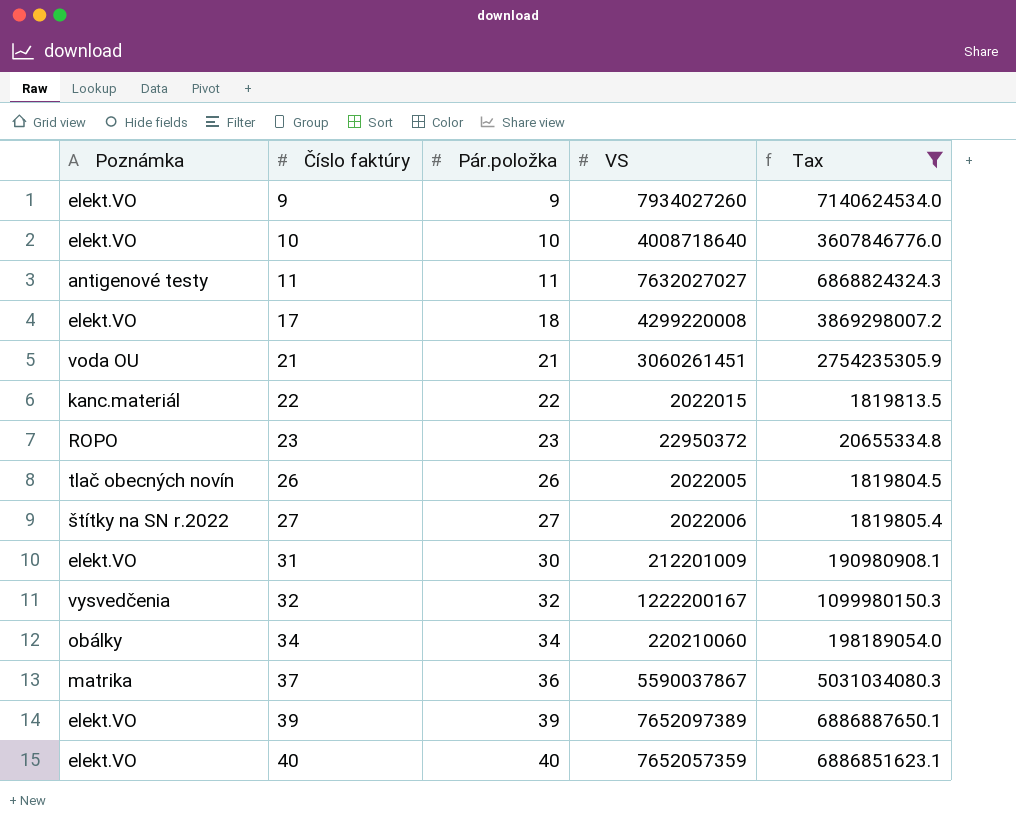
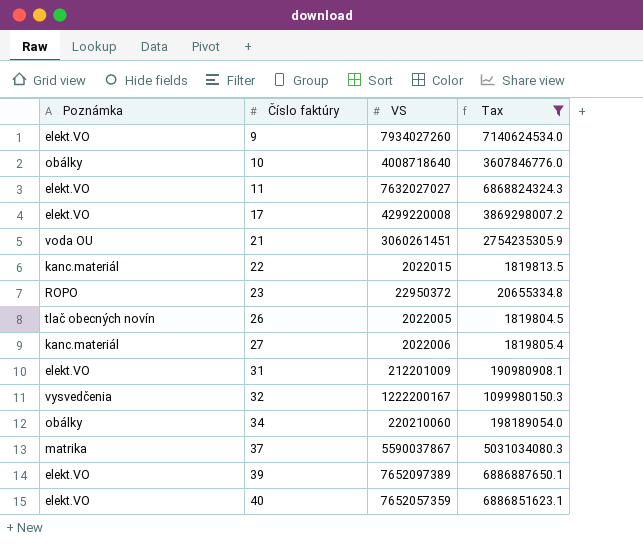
column Pár.položka | position: 3 -> none
10 | Poznámka: elekt.VO -> obálky
11 | Poznámka: antigenové testy -> elekt.VO
27 | Poznámka: štítky na SN r.2022 -> kanc.materiál

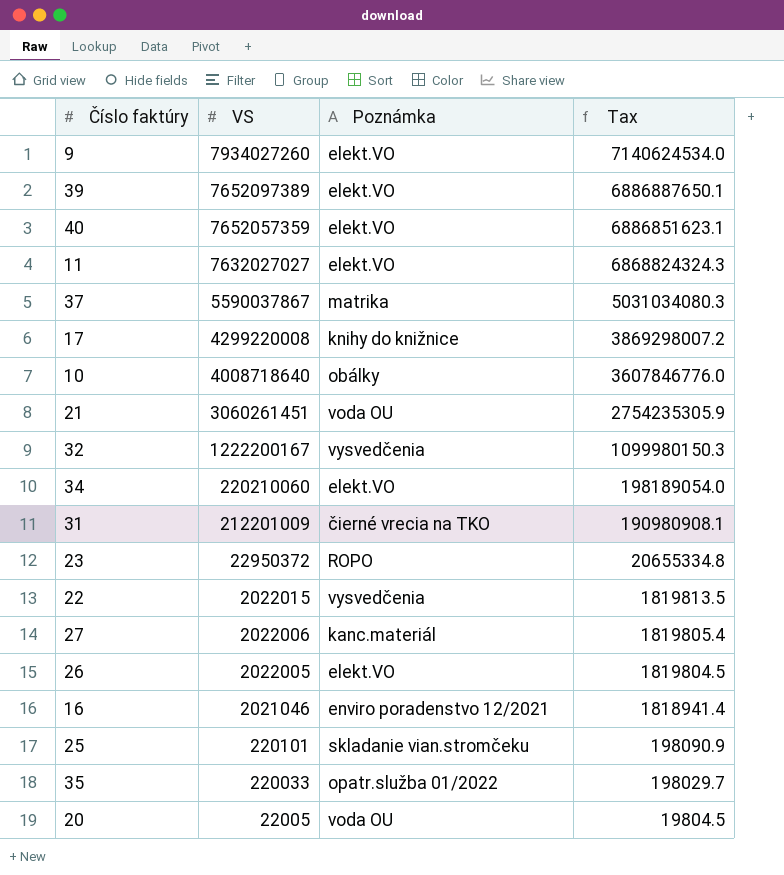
filter: Tax >= 1819804.5 -> none
row order: Číslo faktúry ascending -> VS descending
column Poznámka | position: 1 -> 3
17 | Poznámka: elekt.VO -> knihy do knižnice
34 | Poznámka: obálky -> elekt.VO
31 | Poznámka: elekt.VO -> čierné vrecia na TKO
22 | Poznámka: kanc.materiál -> vysvedčenia
26 | Poznámka: tlač obecných novín -> elekt.VO

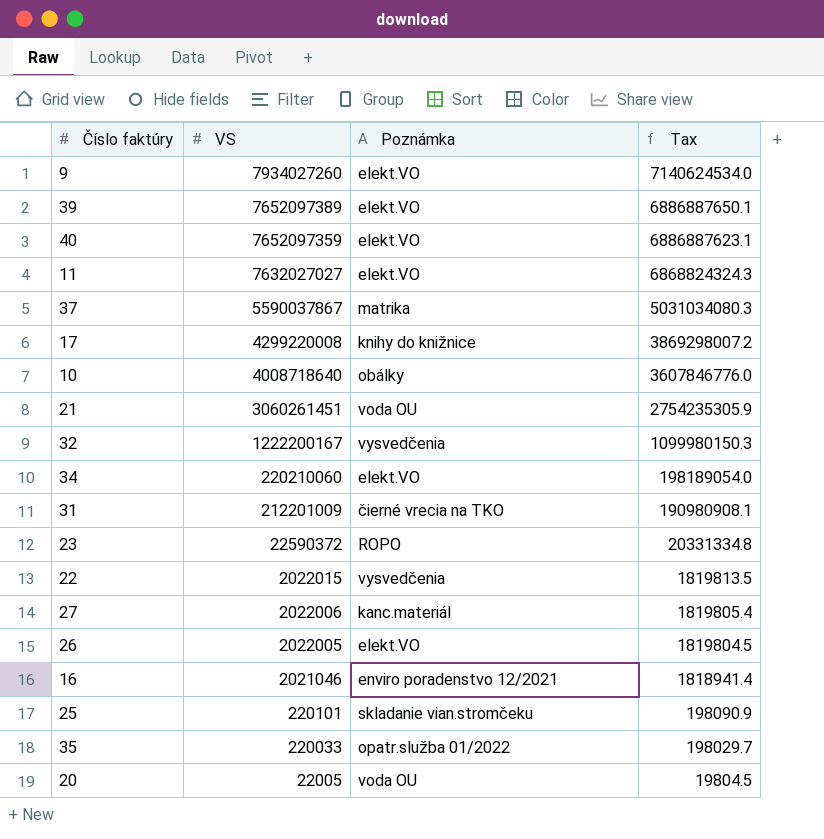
40 | VS: 7652057359 -> 7652097359
40 | Tax: 6886851623.1 -> 6886887623.1
23 | VS: 22950372 -> 22590372
23 | Tax: 20655334.8 -> 20331334.8

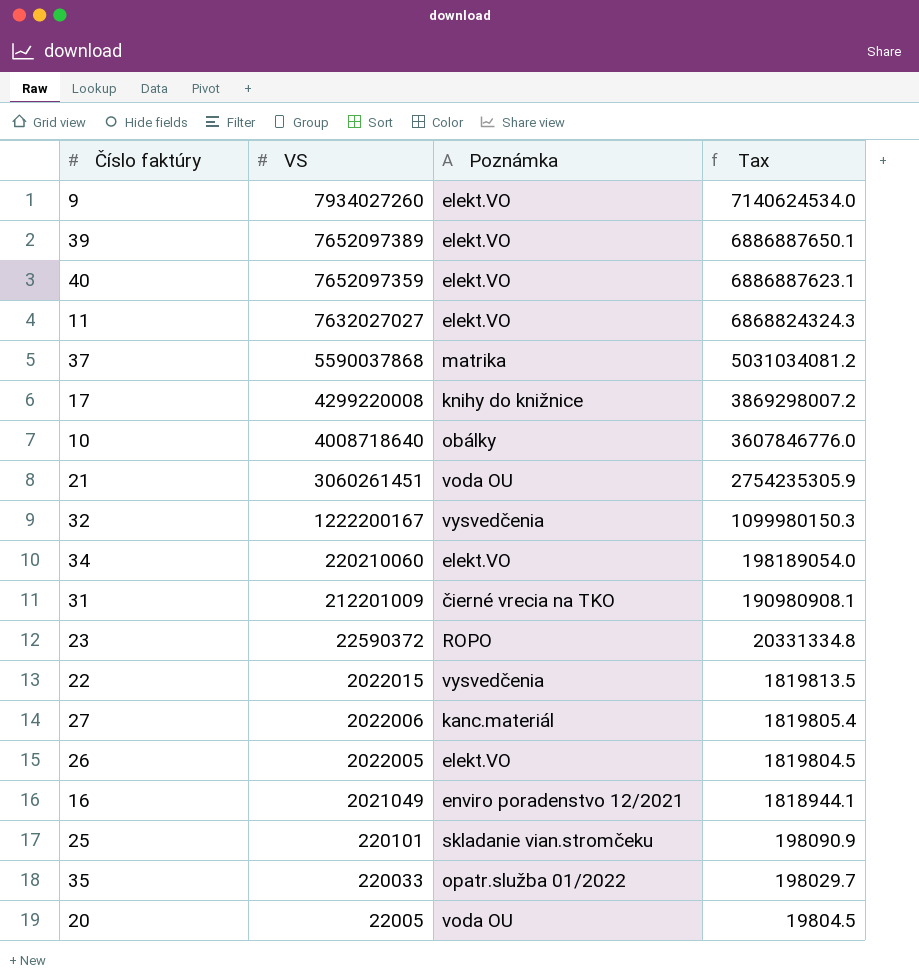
37 | VS: 5590037867 -> 5590037868
37 | Tax: 5031034080.3 -> 5031034081.2
16 | VS: 2021046 -> 2021049
16 | Tax: 1818941.4 -> 1818944.1

